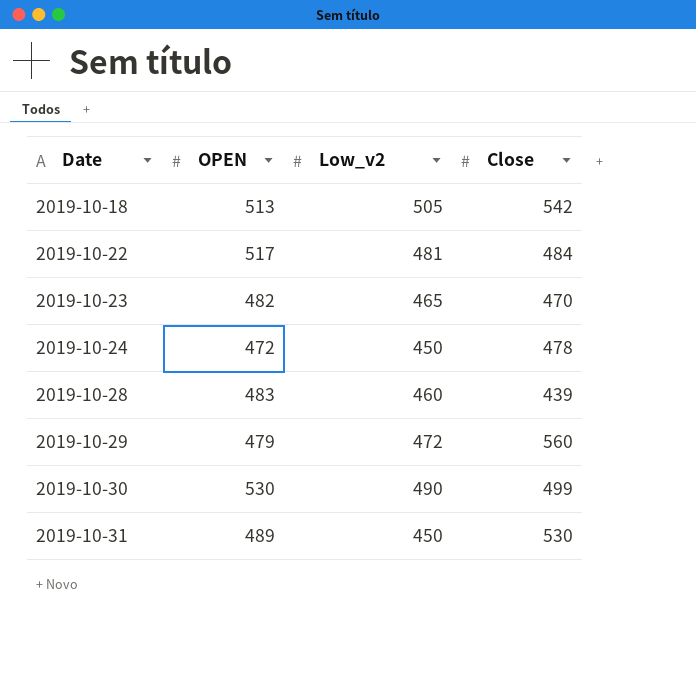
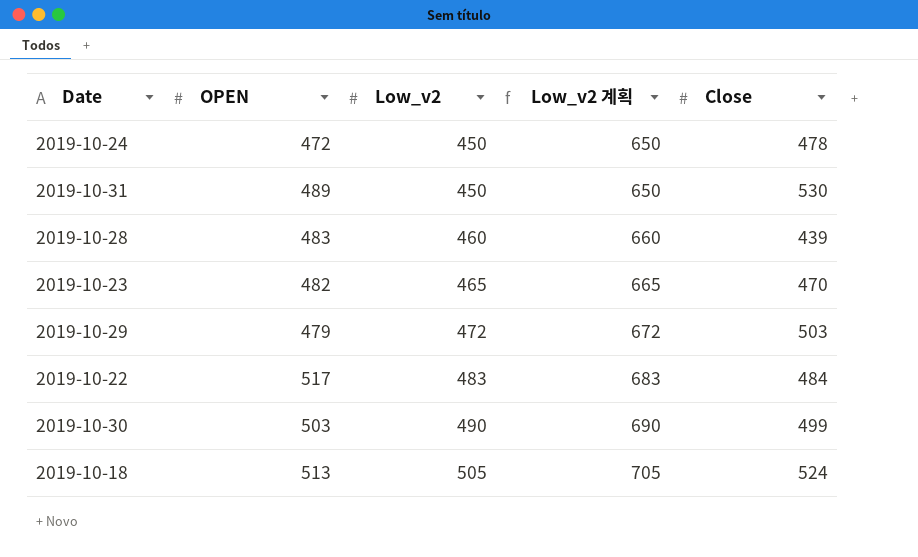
row order: Date ascending -> Low_v2 ascending
column Low_v2 계획 | formula: none -> [Low_v2] + 200
2019-10-29 | Close: 560 -> 503
2019-10-22 | Low_v2: 481 -> 483
2019-10-30 | OPEN: 530 -> 503
2019-10-18 | Close: 542 -> 524

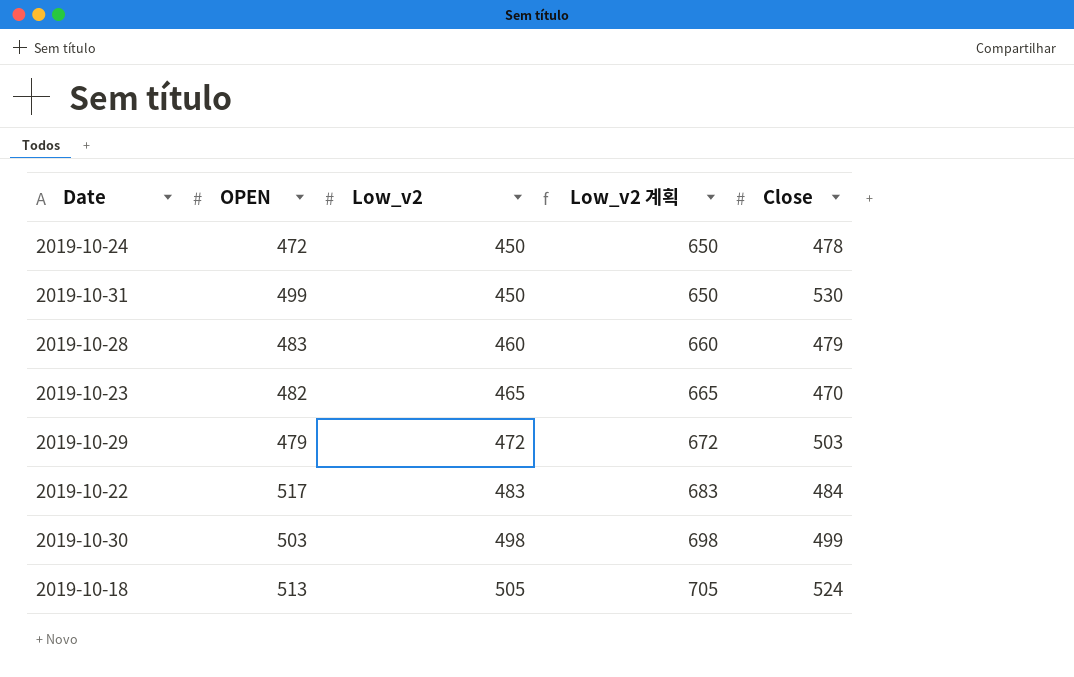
2019-10-31 | OPEN: 489 -> 499
2019-10-28 | Close: 439 -> 479
2019-10-30 | Low_v2: 490 -> 498
2019-10-30 | Low_v2 계획: 690 -> 698

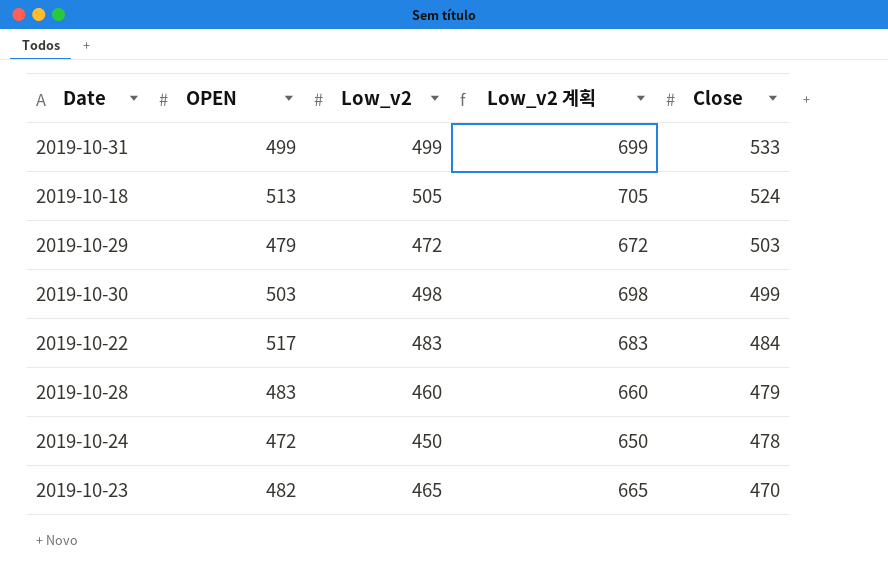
row order: Low_v2 ascending -> Close descending
2019-10-31 | Low_v2: 450 -> 499
2019-10-31 | Low_v2 계획: 650 -> 699
2019-10-31 | Close: 530 -> 533

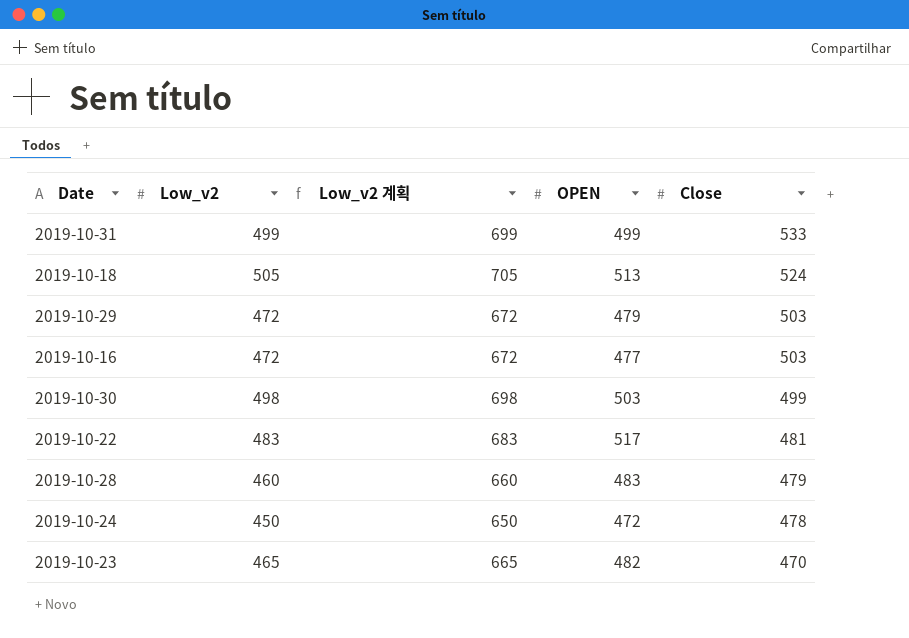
column OPEN | position: 2 -> 4
row 2019-10-16: none -> 472 | 672 | 477 | 503
2019-10-22 | Close: 484 -> 481

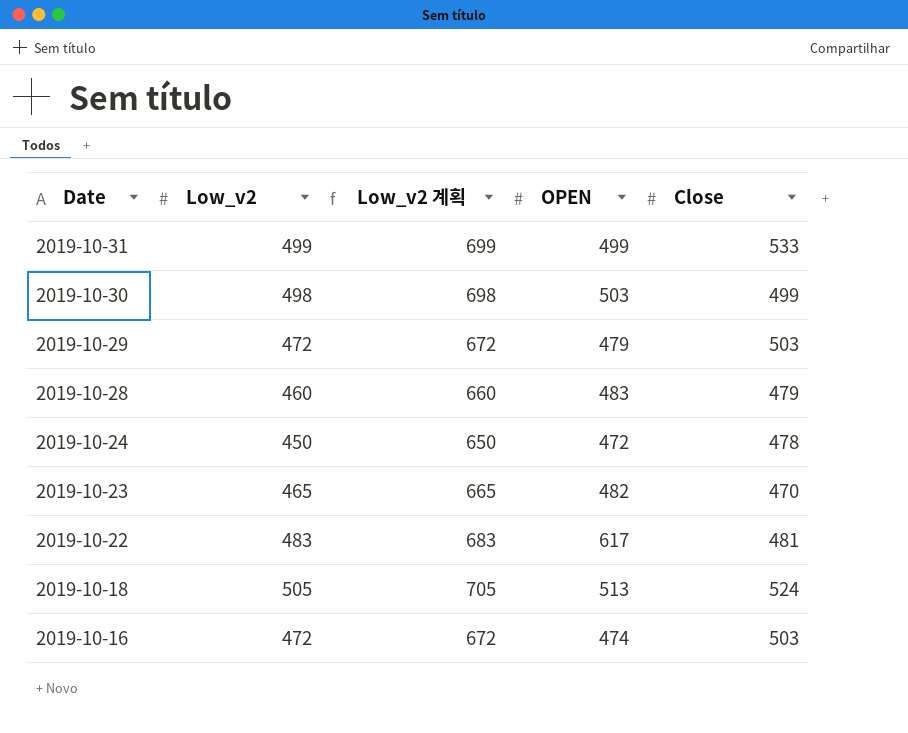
row order: Close descending -> Date descending
2019-10-22 | OPEN: 517 -> 617
2019-10-16 | OPEN: 477 -> 474

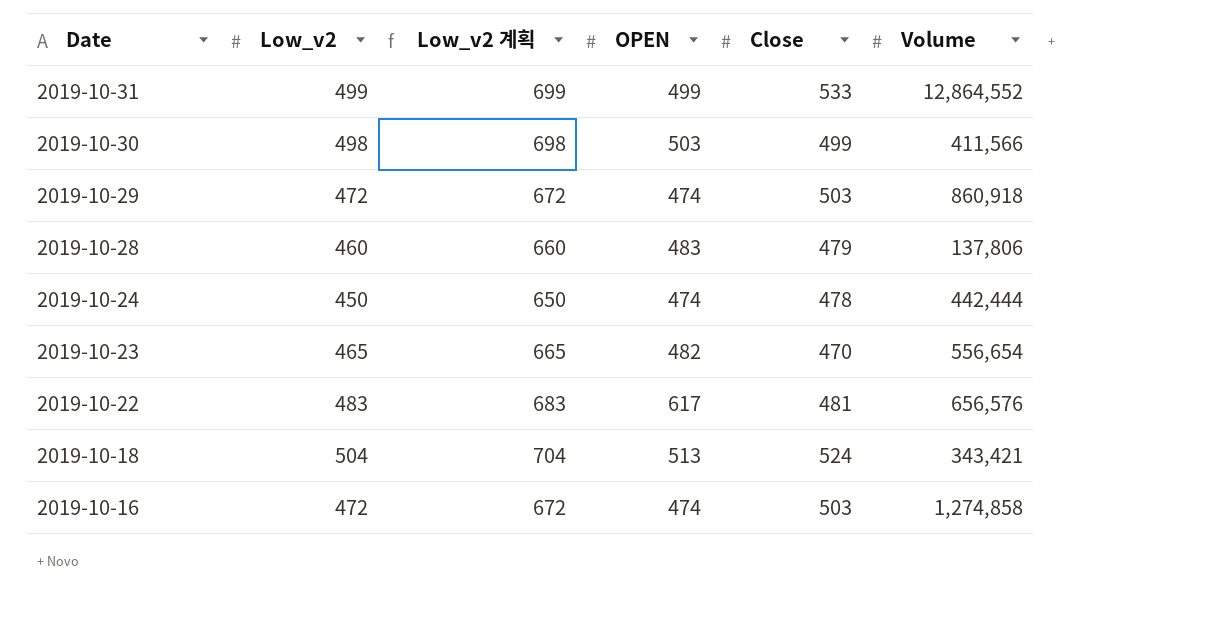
column Volume | position: none -> 6
2019-10-29 | OPEN: 479 -> 474
2019-10-24 | OPEN: 472 -> 474
2019-10-18 | Low_v2: 505 -> 504
2019-10-18 | Low_v2 계획: 705 -> 704

